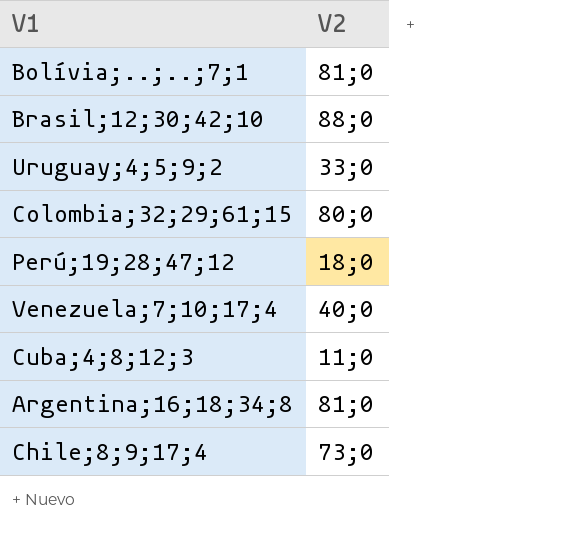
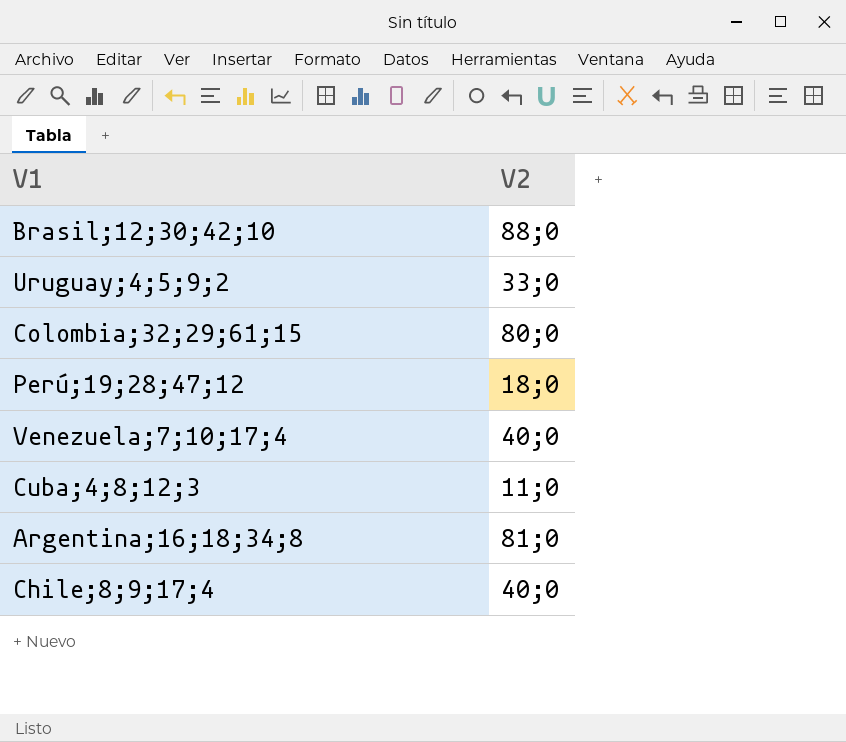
row Bolívia;..;..;7;1: 81;0 -> none
Chile;8;9;17;4 | V2: 73;0 -> 40;0

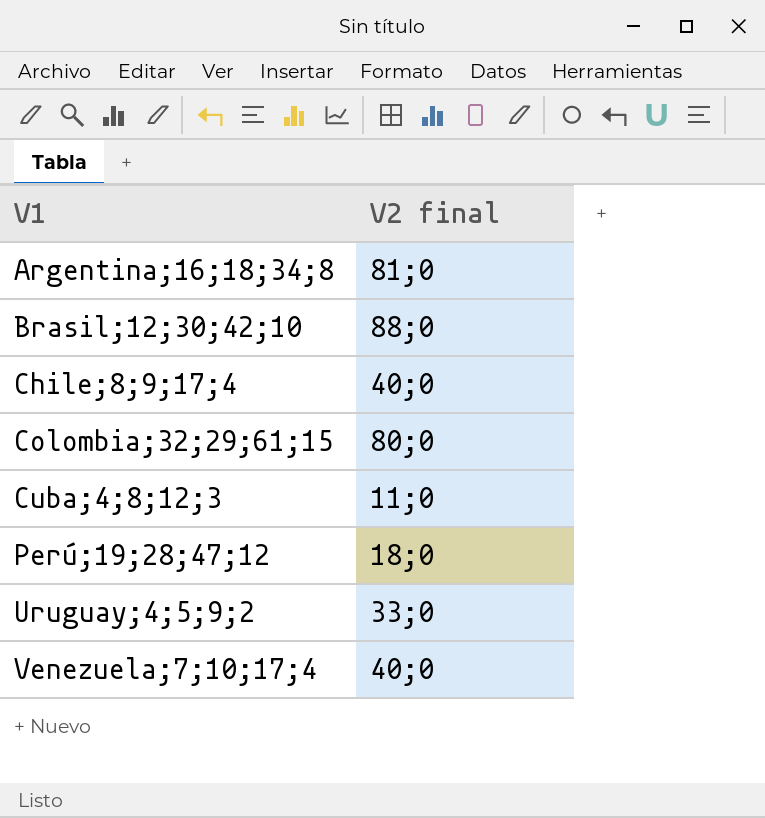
row order: none -> V1 ascending
column name: V2 -> V2 final

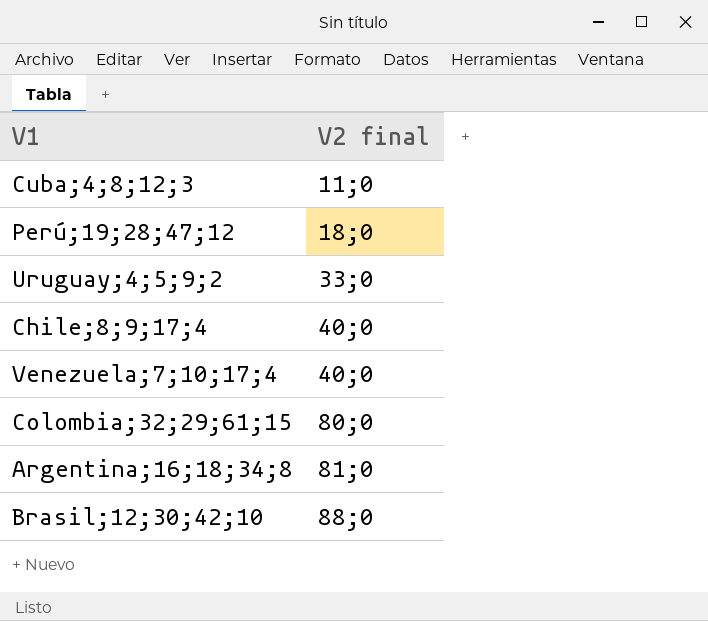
row order: V1 ascending -> V2 final ascending

